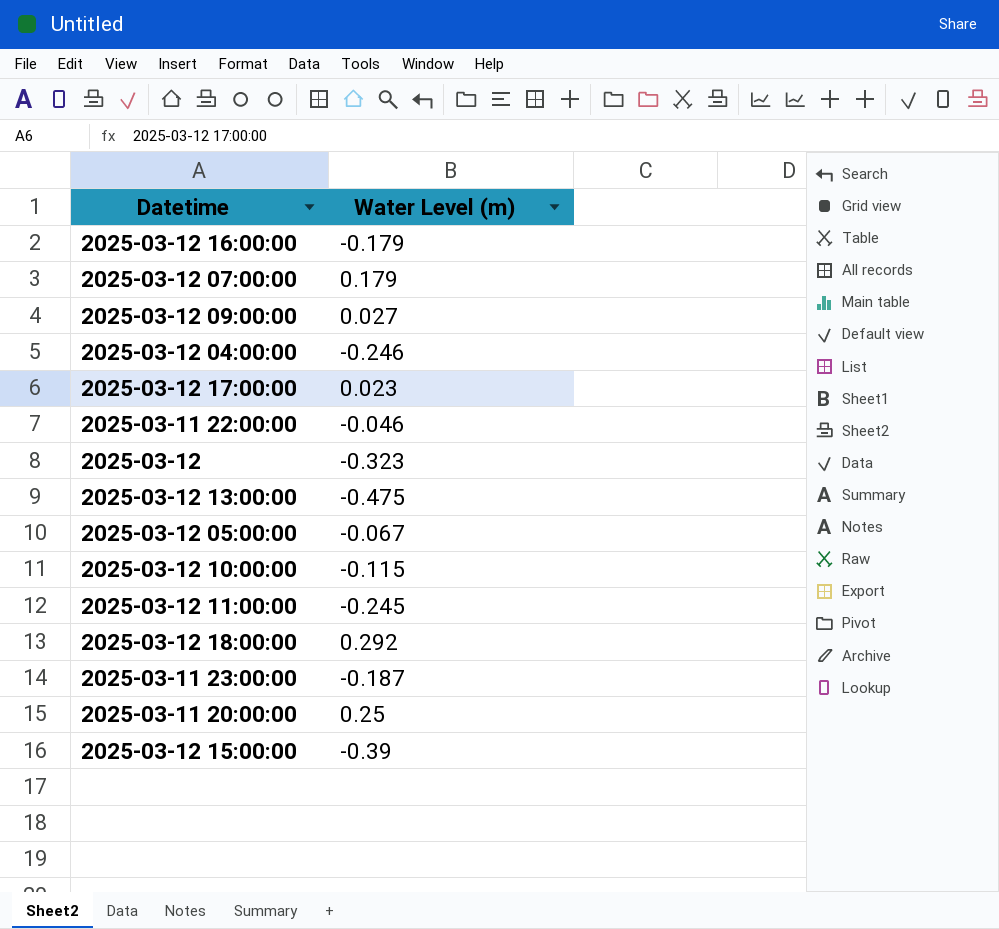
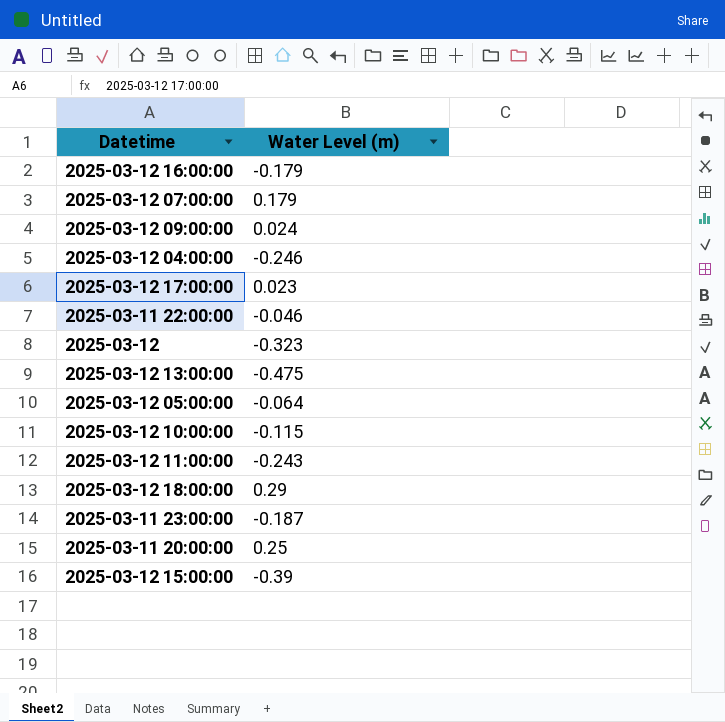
2025-03-12 09:00:00 | Water Level (m): 0.027 -> 0.024
2025-03-12 05:00:00 | Water Level (m): -0.067 -> -0.064
2025-03-12 11:00:00 | Water Level (m): -0.245 -> -0.243
2025-03-12 18:00:00 | Water Level (m): 0.292 -> 0.29

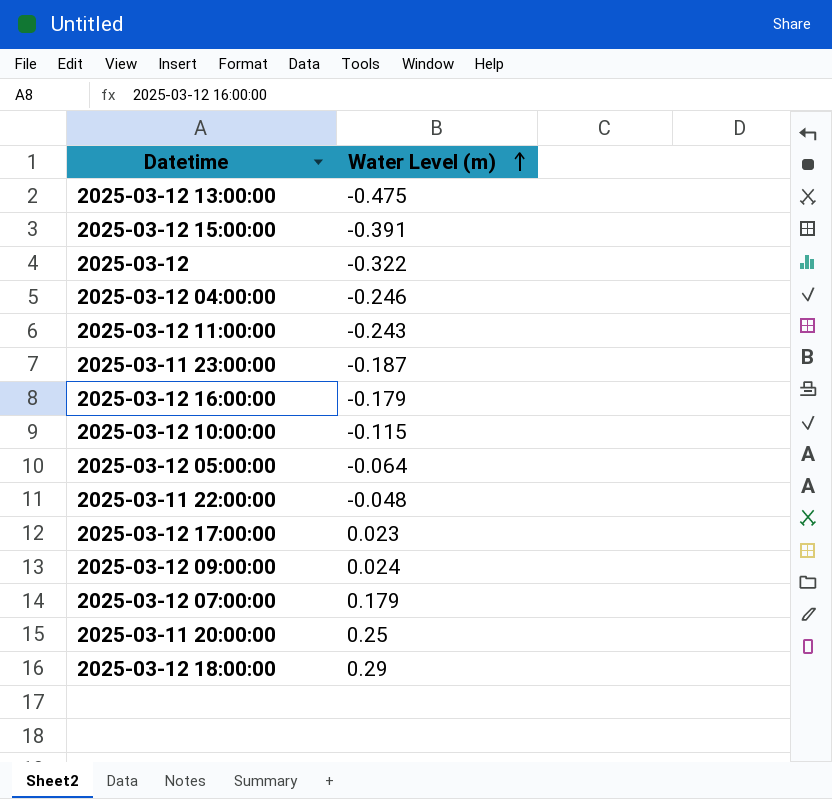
row order: none -> Water Level (m) ascending
2025-03-12 15:00:00 | Water Level (m): -0.39 -> -0.391
2025-03-12 | Water Level (m): -0.323 -> -0.322
2025-03-11 22:00:00 | Water Level (m): -0.046 -> -0.048

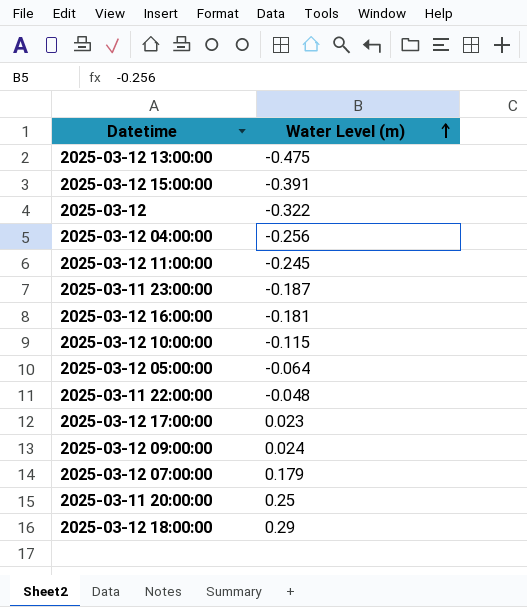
2025-03-12 04:00:00 | Water Level (m): -0.246 -> -0.256
2025-03-12 11:00:00 | Water Level (m): -0.243 -> -0.245
2025-03-12 16:00:00 | Water Level (m): -0.179 -> -0.181

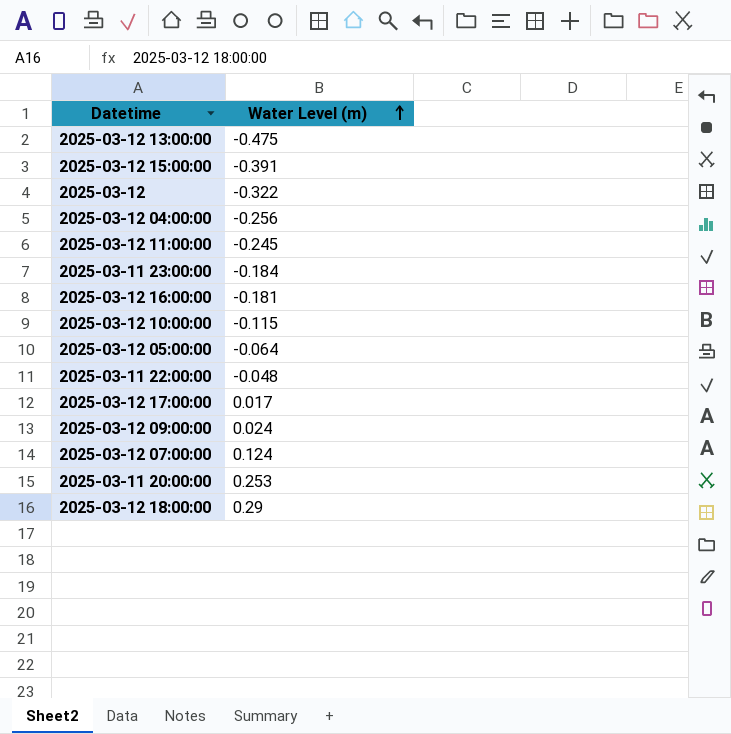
2025-03-11 23:00:00 | Water Level (m): -0.187 -> -0.184
2025-03-12 17:00:00 | Water Level (m): 0.023 -> 0.017
2025-03-12 07:00:00 | Water Level (m): 0.179 -> 0.124
2025-03-11 20:00:00 | Water Level (m): 0.25 -> 0.253

